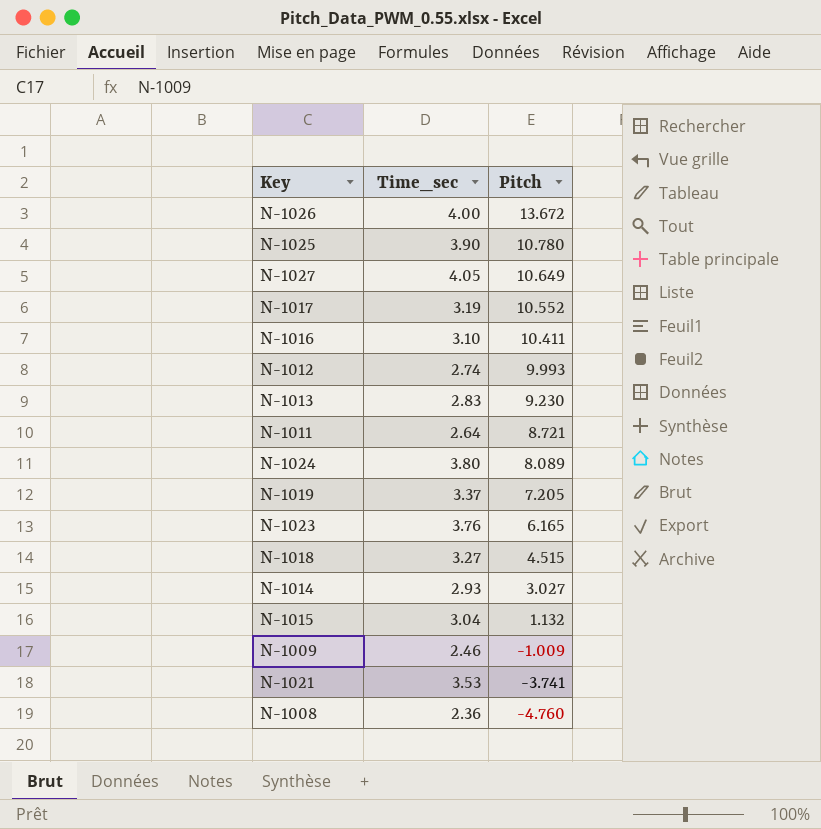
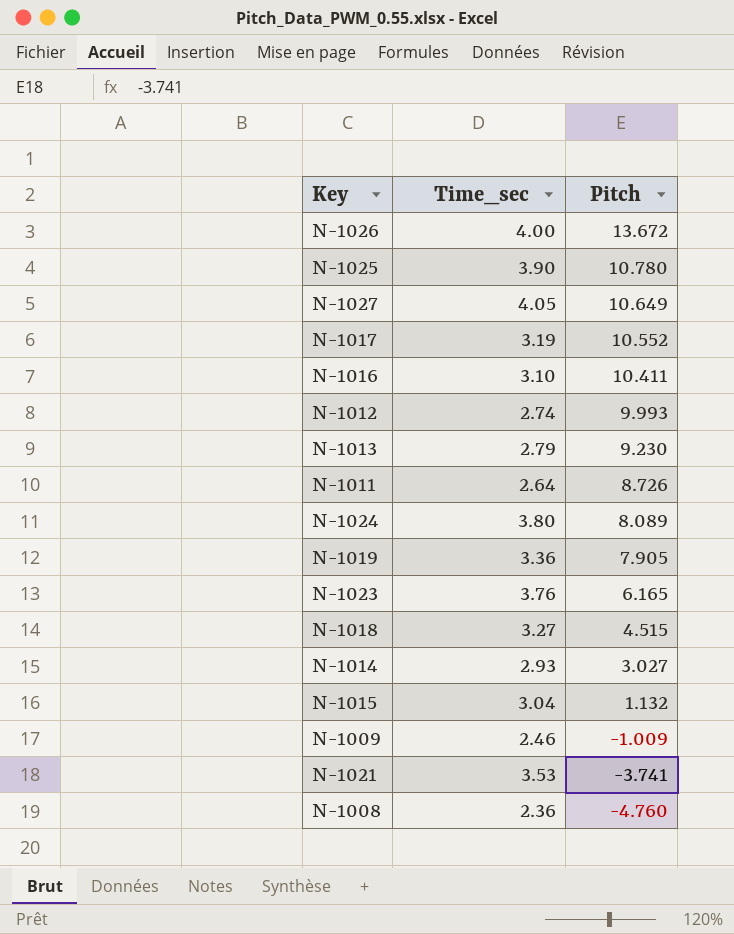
N-1013 | Time_sec: 2.83 -> 2.79
N-1011 | Pitch: 8.721 -> 8.726
N-1019 | Time_sec: 3.37 -> 3.36
N-1019 | Pitch: 7.205 -> 7.905

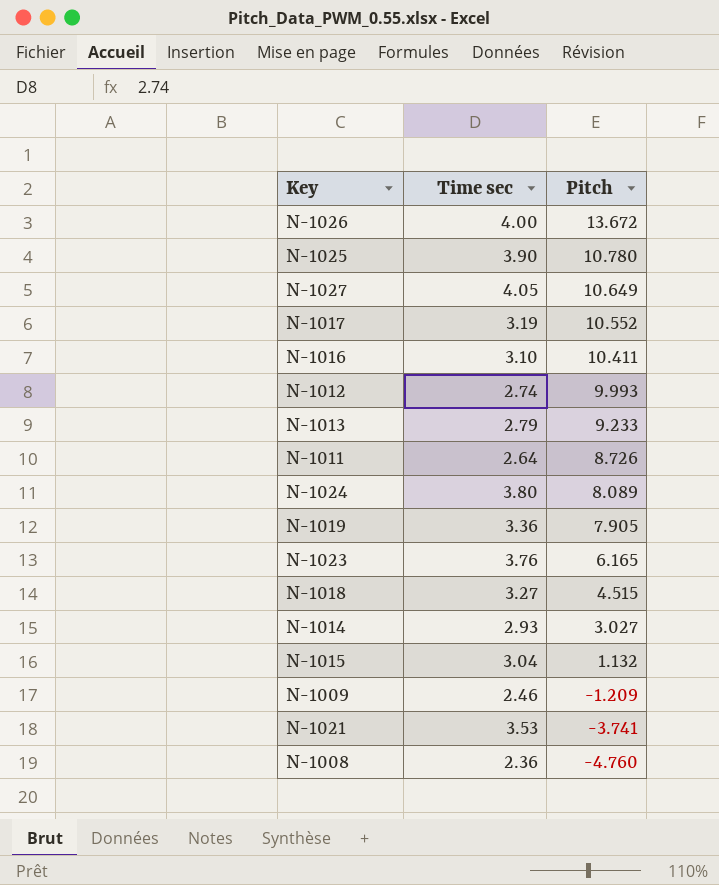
column name: Time_sec -> Time sec
N-1013 | Pitch: 9.230 -> 9.233
N-1009 | Pitch: -1.009 -> -1.209

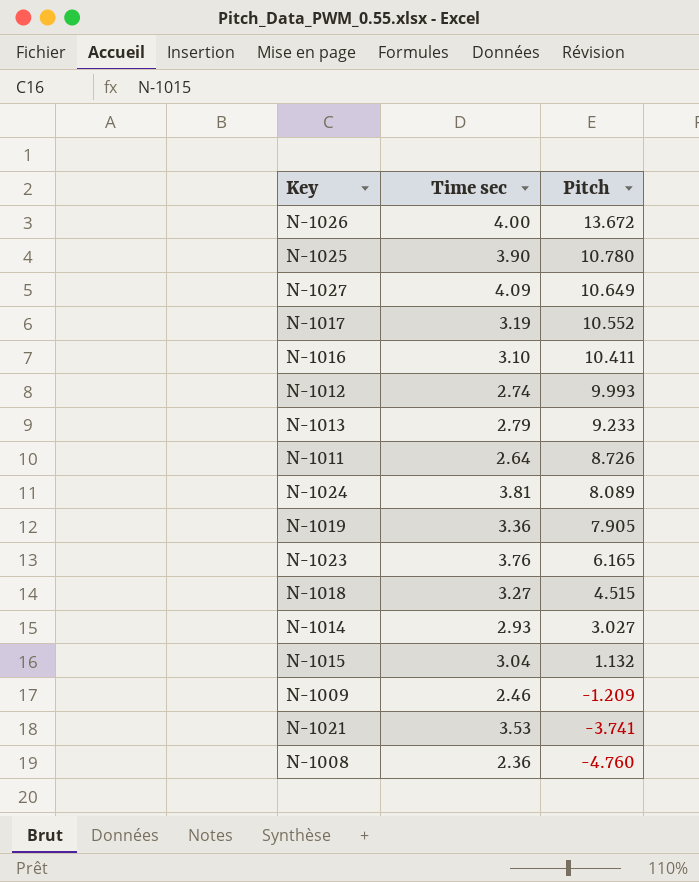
N-1027 | Time sec: 4.05 -> 4.09
N-1024 | Time sec: 3.80 -> 3.81

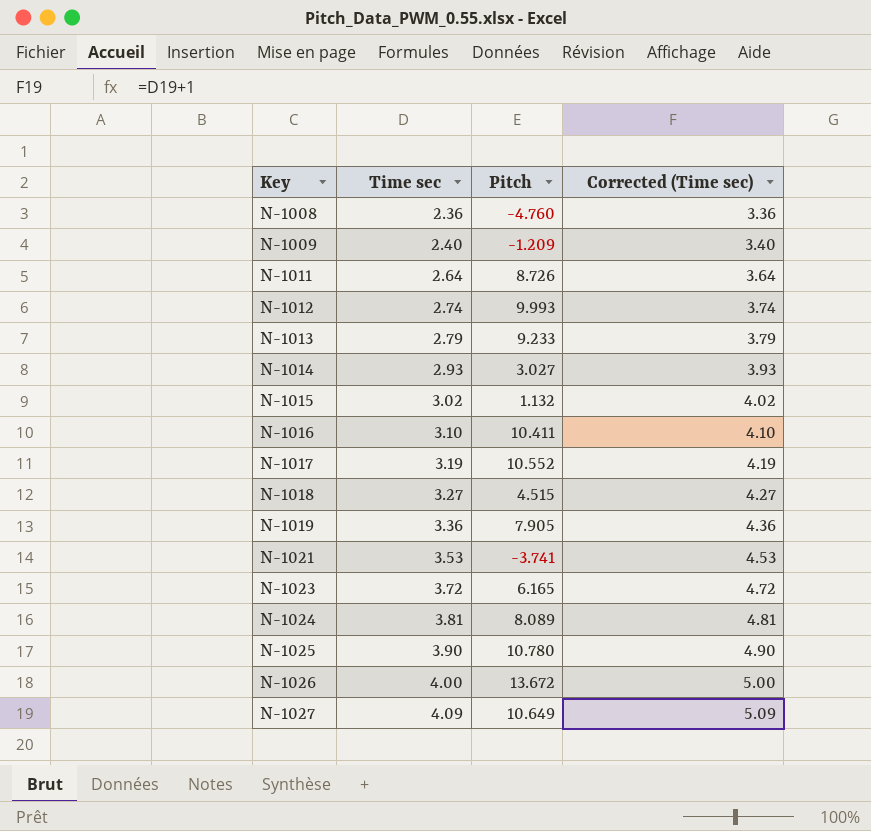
row order: Pitch descending -> Key ascending
column Corrected (Time sec) | formula: none -> [Time sec] + 1
N-1009 | Time sec: 2.46 -> 2.40
N-1015 | Time sec: 3.04 -> 3.02
N-1023 | Time sec: 3.76 -> 3.72

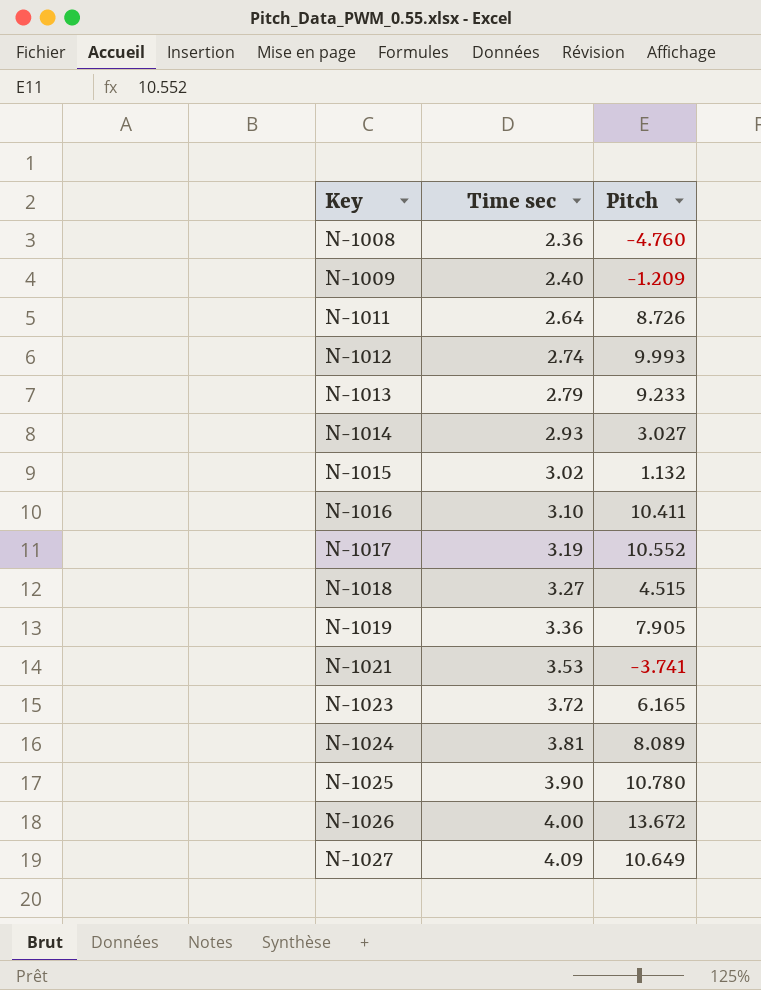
column Corrected (Time sec) | formula: [Time sec] + 1 -> none

